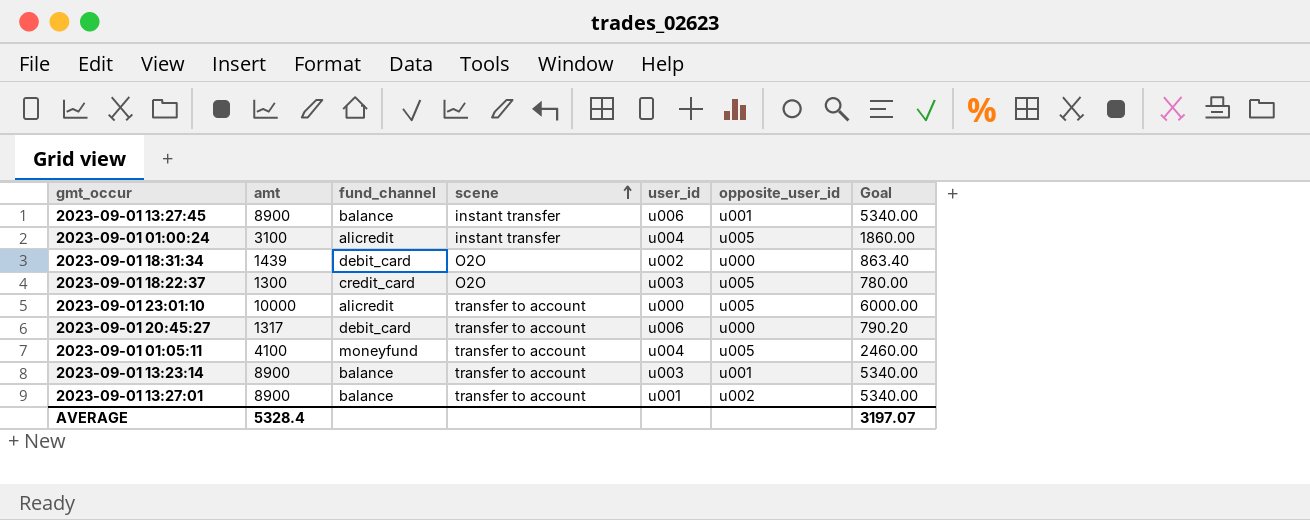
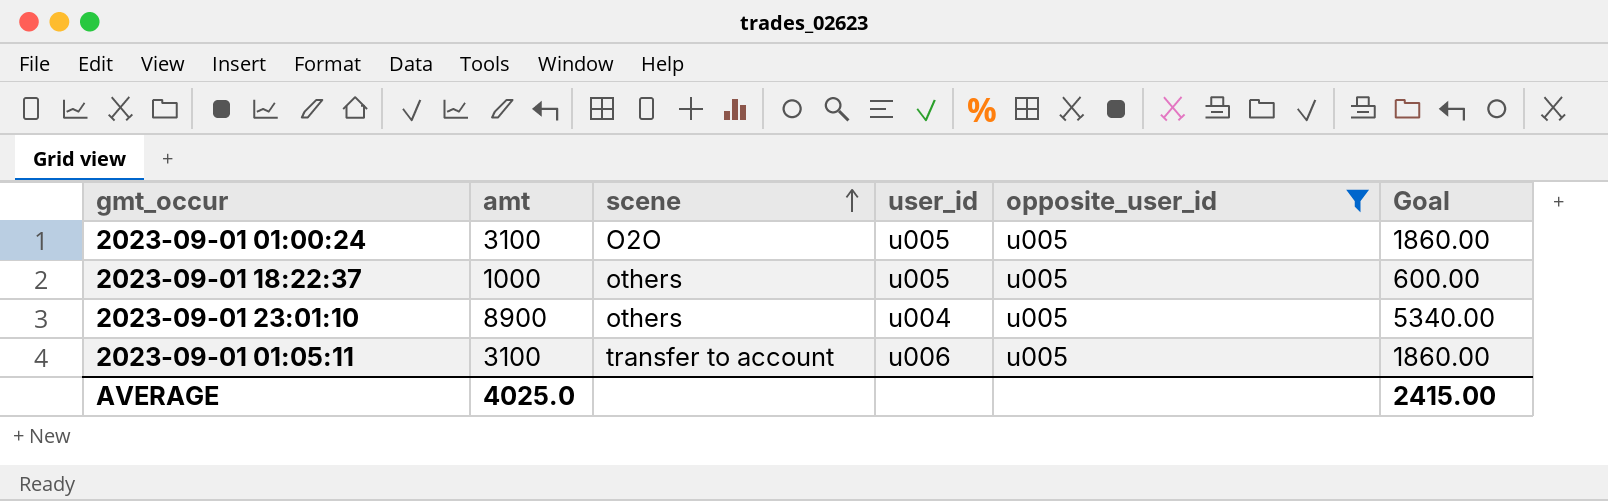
filter: none -> opposite_user_id = u005
column fund_channel | position: 3 -> none
2023-09-01 01:00:24 | scene: instant transfer -> O2O
2023-09-01 01:00:24 | user_id: u004 -> u005
2023-09-01 18:22:37 | amt: 1300 -> 1000
2023-09-01 18:22:37 | scene: O2O -> others
2023-09-01 18:22:37 | user_id: u003 -> u005
2023-09-01 18:22:37 | Goal: 780.00 -> 600.00
2023-09-01 23:01:10 | amt: 10000 -> 8900
2023-09-01 23:01:10 | scene: transfer to account -> others
2023-09-01 23:01:10 | user_id: u000 -> u004
2023-09-01 23:01:10 | Goal: 6000.00 -> 5340.00
2023-09-01 01:05:11 | amt: 4100 -> 3100
2023-09-01 01:05:11 | user_id: u004 -> u006
2023-09-01 01:05:11 | Goal: 2460.00 -> 1860.00
AVERAGE | amt: 5328.4 -> 4025.0
AVERAGE | Goal: 3197.07 -> 2415.00

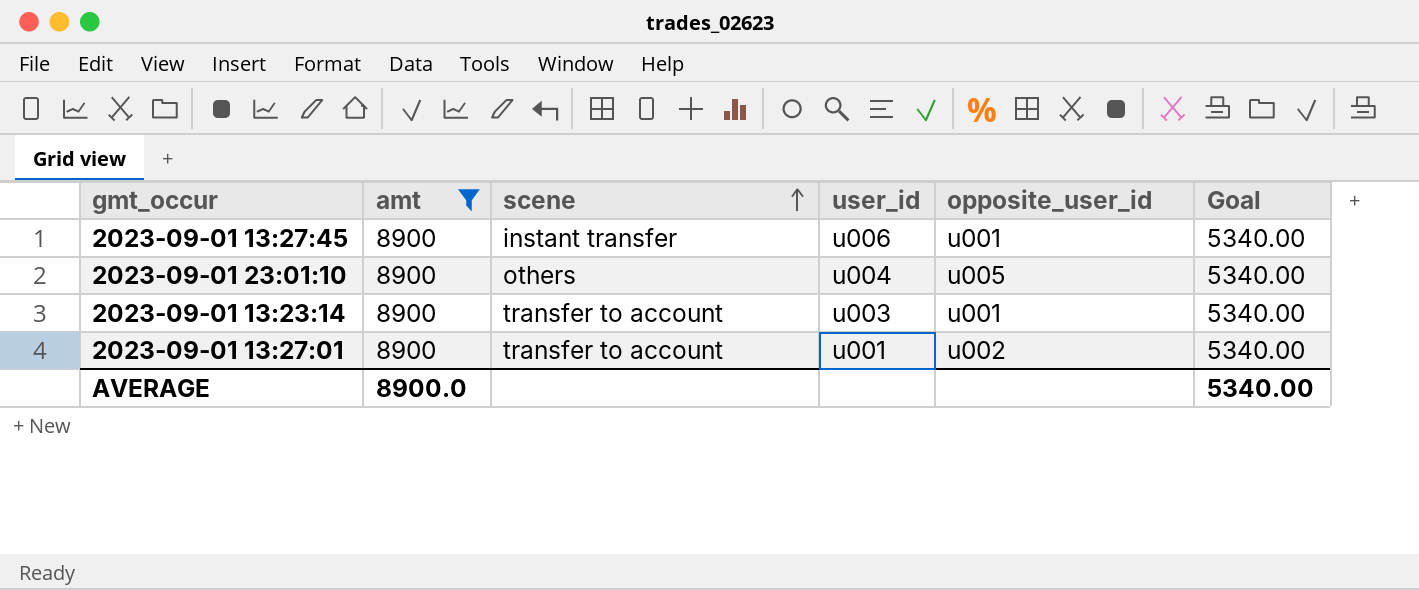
filter: opposite_user_id = u005 -> amt = 8900
AVERAGE | amt: 4025.0 -> 8900.0
AVERAGE | Goal: 2415.00 -> 5340.00

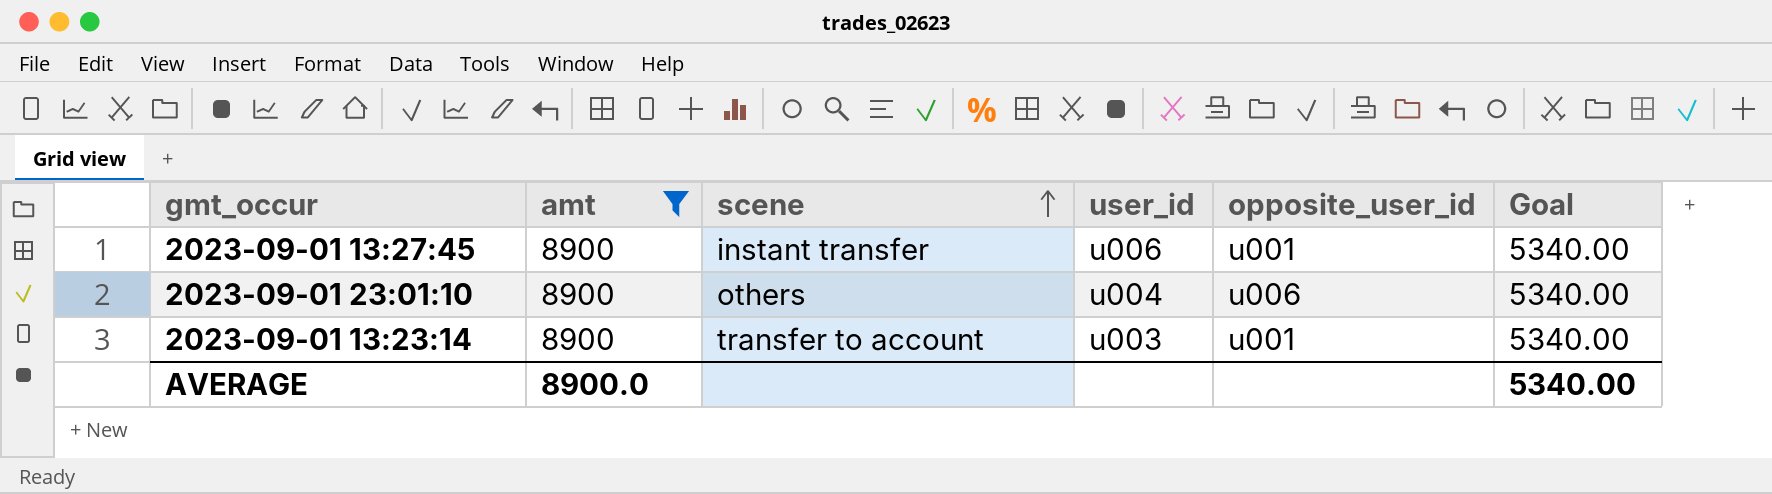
row 2023-09-01 13:27:01: 8900 | transfer to account | u001 | u002 | 5340.00 -> none
2023-09-01 23:01:10 | opposite_user_id: u005 -> u006

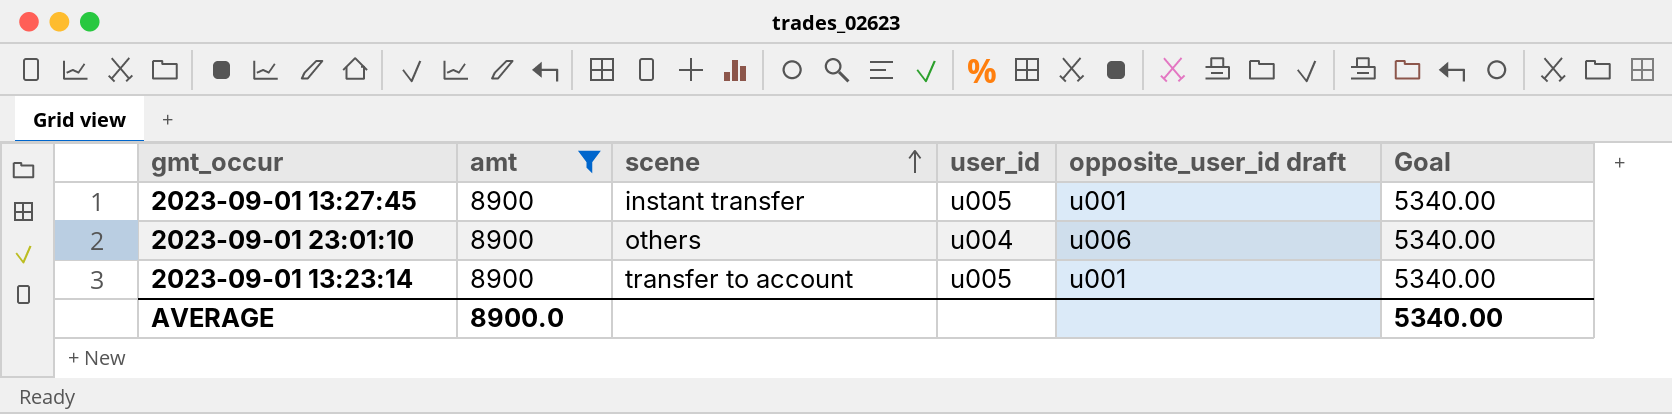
column name: opposite_user_id -> opposite_user_id draft
2023-09-01 13:27:45 | user_id: u006 -> u005
2023-09-01 13:23:14 | user_id: u003 -> u005

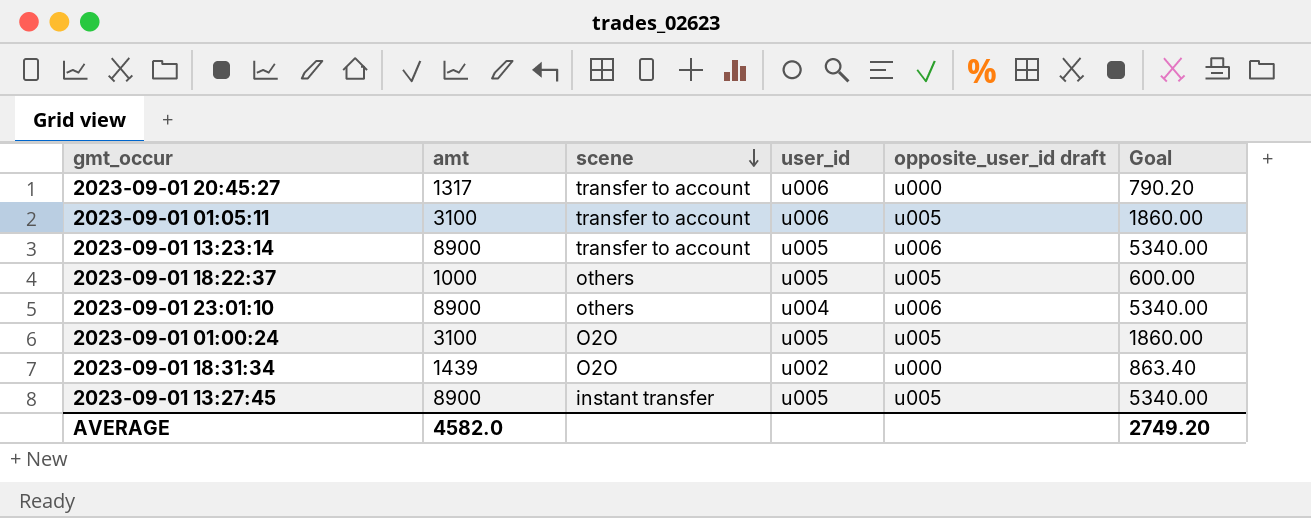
filter: amt = 8900 -> none
row order: scene ascending -> scene descending
2023-09-01 13:23:14 | opposite_user_id draft: u001 -> u006
2023-09-01 13:27:45 | opposite_user_id draft: u001 -> u005
AVERAGE | amt: 8900.0 -> 4582.0
AVERAGE | Goal: 5340.00 -> 2749.20

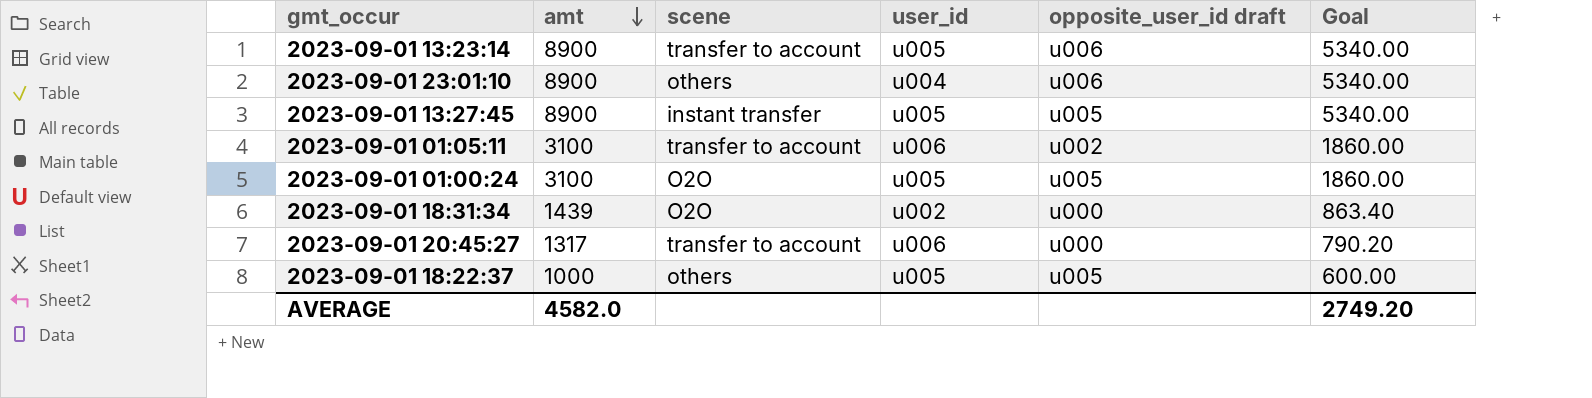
row order: scene descending -> amt descending
2023-09-01 01:05:11 | opposite_user_id draft: u005 -> u002

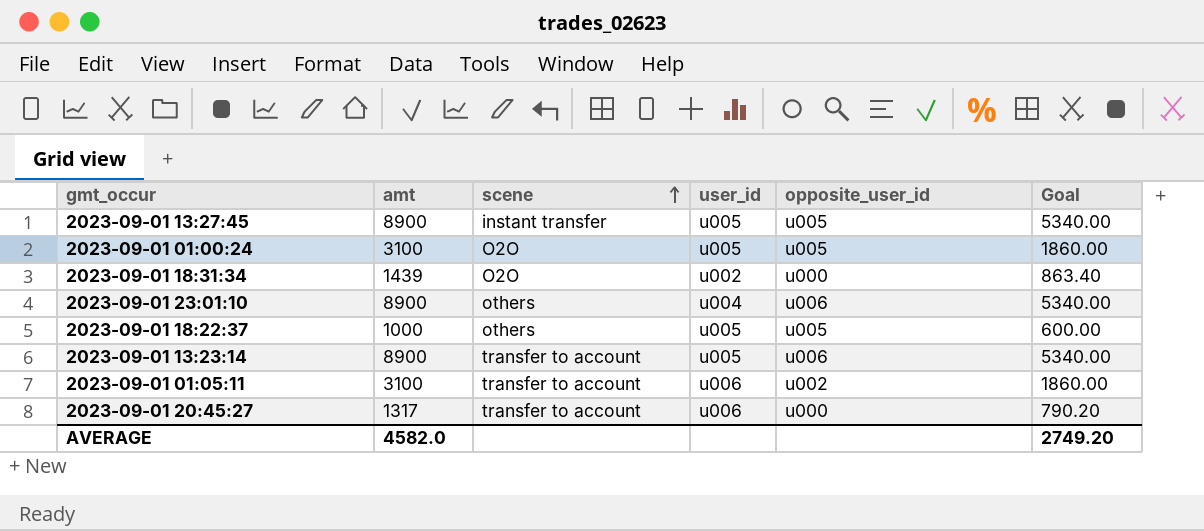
row order: amt descending -> scene ascending
column name: opposite_user_id draft -> opposite_user_id

